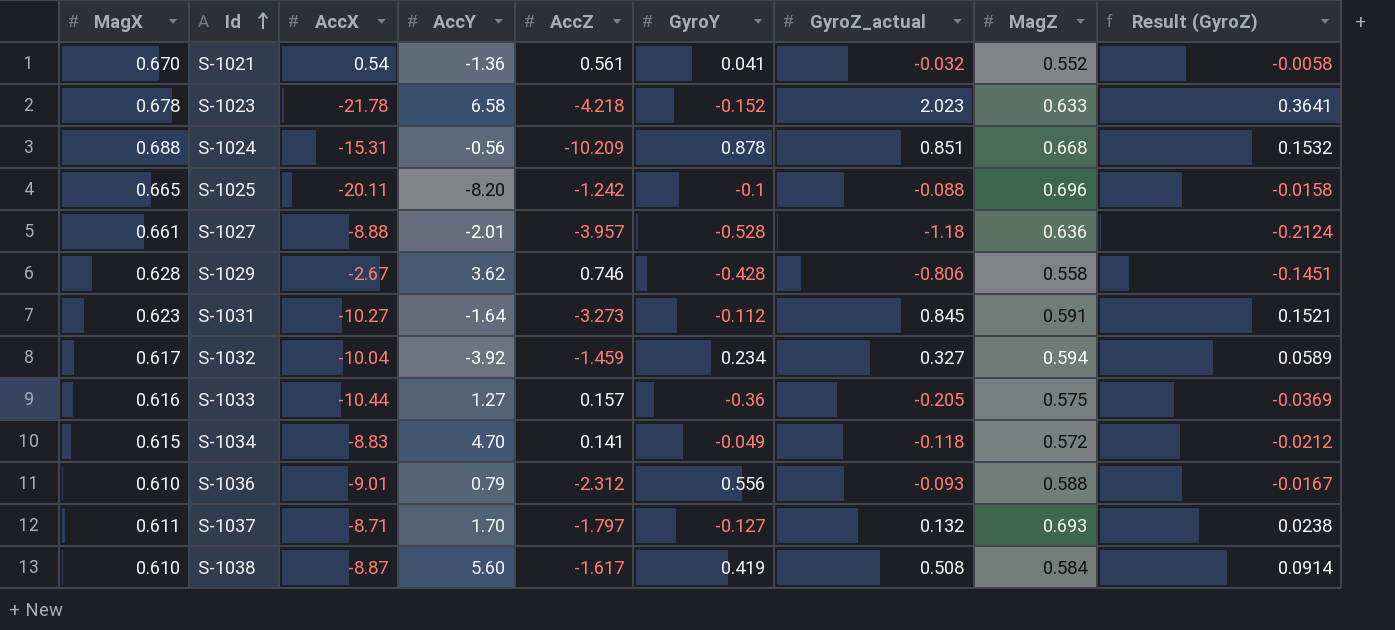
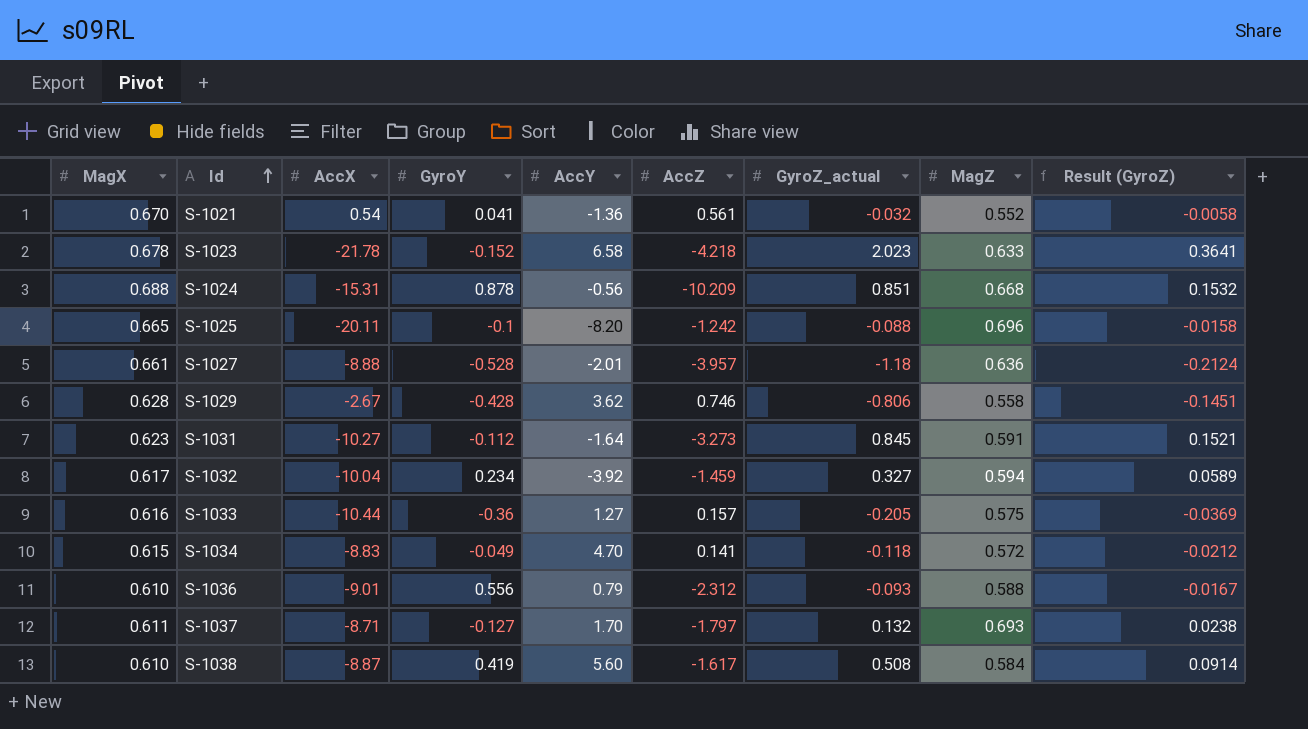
column GyroY | position: 6 -> 4

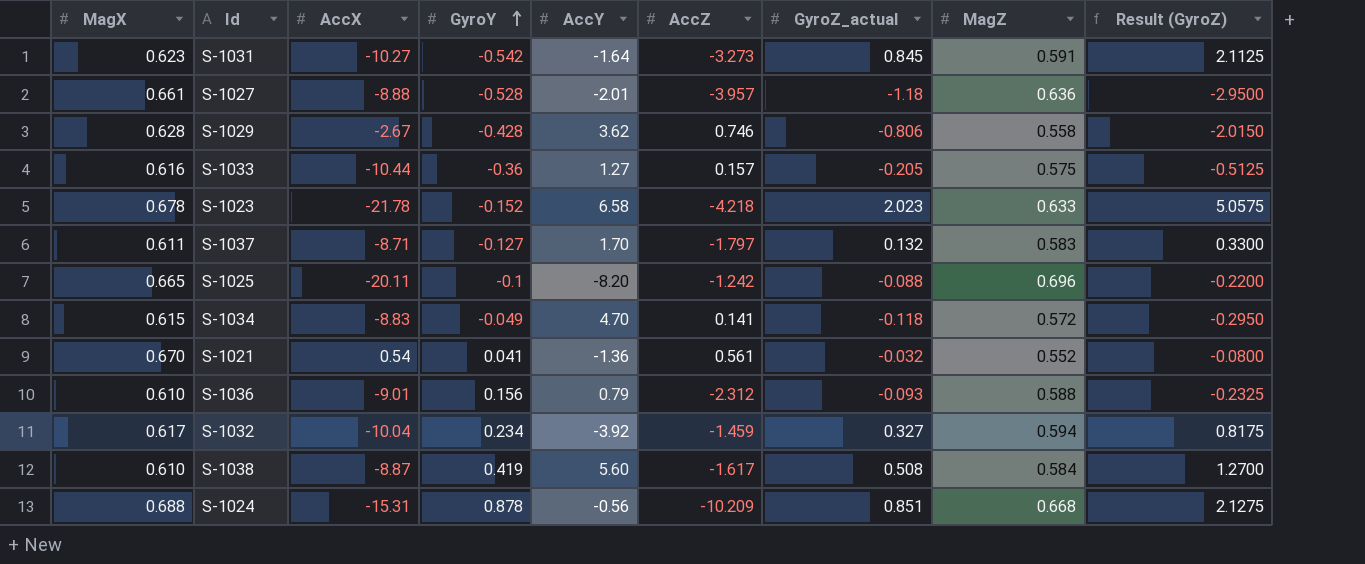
row order: Id ascending -> GyroY ascending
column Result (GyroZ) | formula: [GyroZ_actual] * 0.18 -> [GyroZ_actual] * 2.5
S-1031 | GyroY: -0.112 -> -0.542
S-1037 | MagZ: 0.693 -> 0.583
S-1036 | GyroY: 0.556 -> 0.156

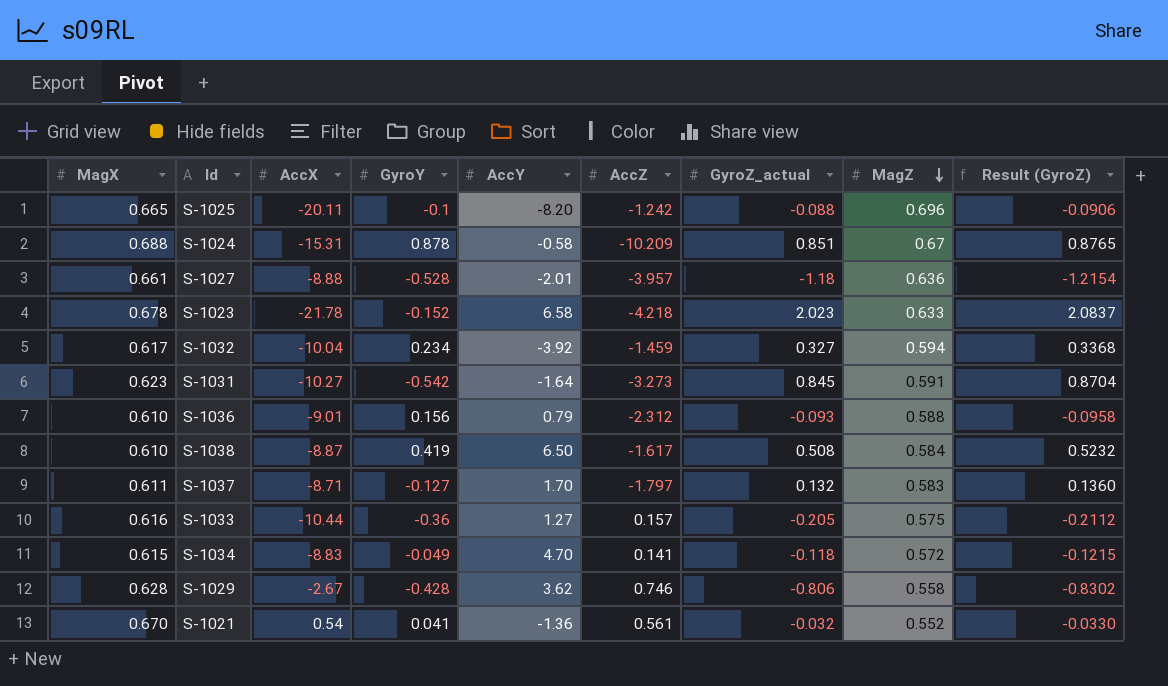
row order: GyroY ascending -> MagZ descending
column Result (GyroZ) | formula: [GyroZ_actual] * 2.5 -> [GyroZ_actual] * 1.03
S-1024 | AccY: -0.56 -> -0.58
S-1024 | MagZ: 0.668 -> 0.67
S-1038 | AccY: 5.60 -> 6.50

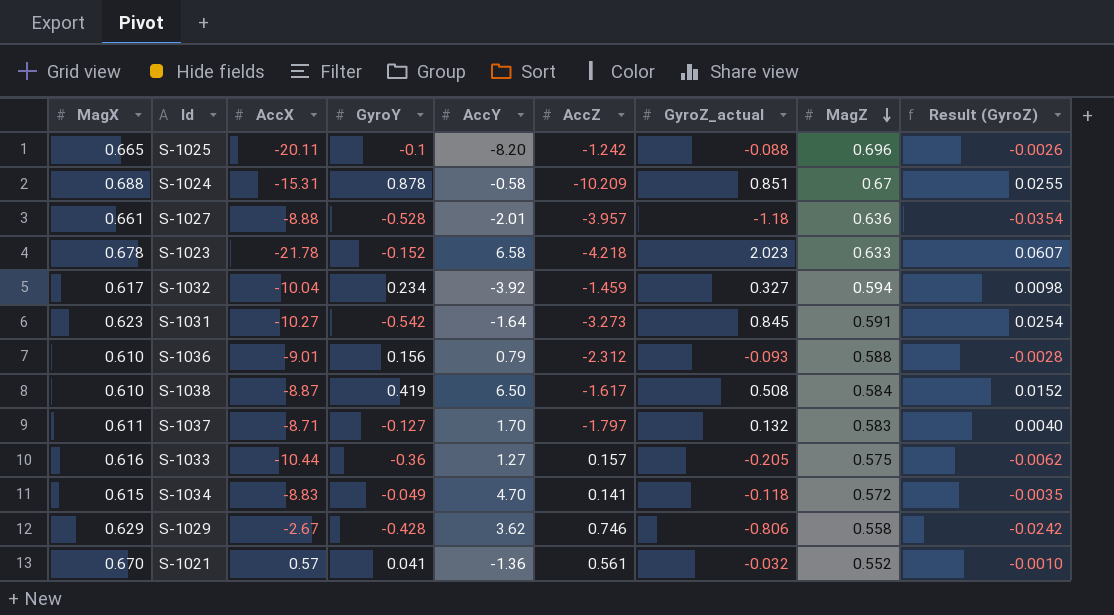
column Result (GyroZ) | formula: [GyroZ_actual] * 1.03 -> [GyroZ_actual] * 0.03
S-1029 | MagX: 0.628 -> 0.629
S-1021 | AccX: 0.54 -> 0.57

